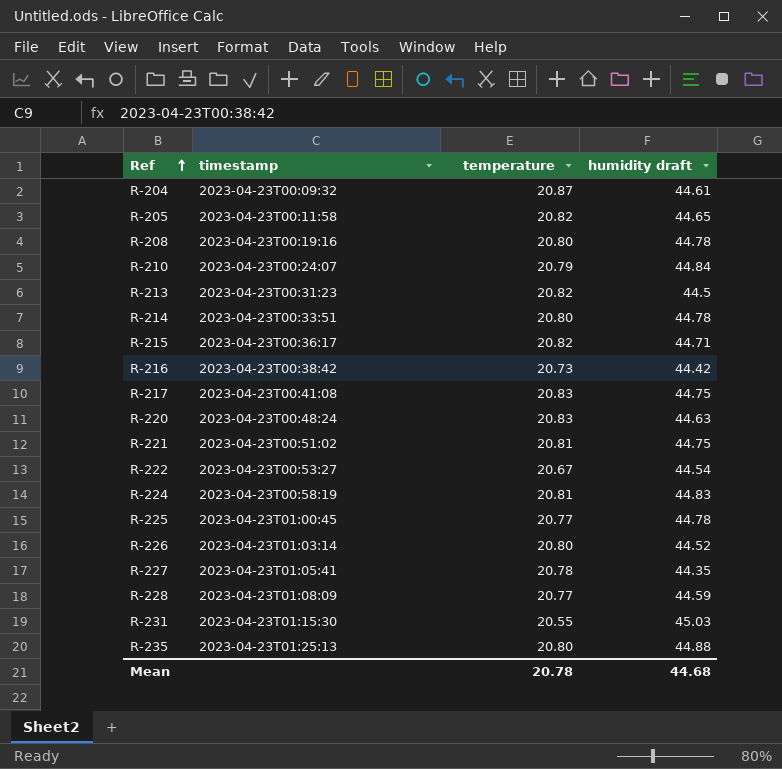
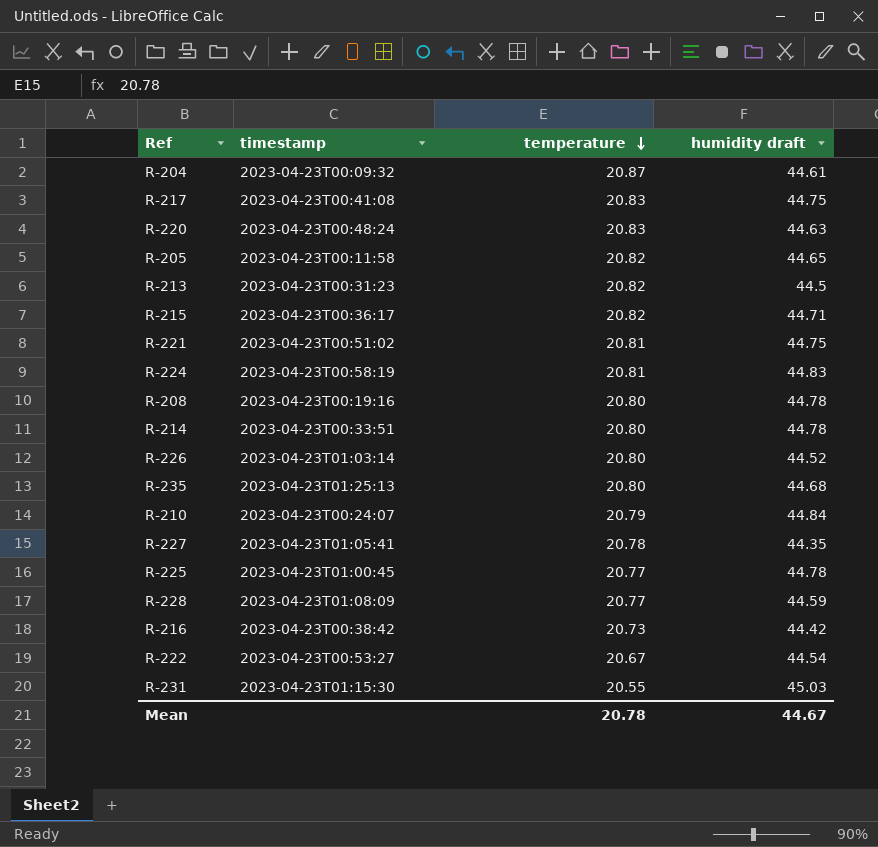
row order: Ref ascending -> temperature descending
R-235 | humidity draft: 44.88 -> 44.68
Mean | humidity draft: 44.68 -> 44.67

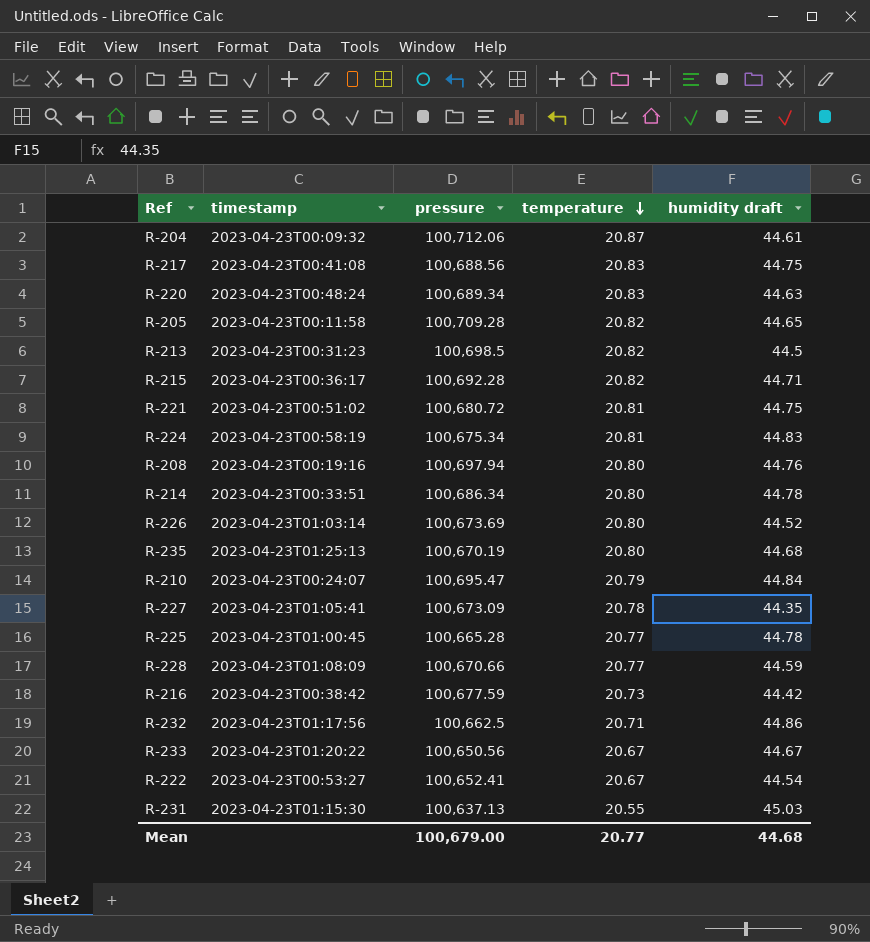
column pressure | position: none -> 3
R-208 | humidity draft: 44.78 -> 44.76
row R-232: none -> 2023-04-23T01:17:56 | 100,662.5 | 20.71 | 44.86
row R-233: none -> 2023-04-23T01:20:22 | 100,650.56 | 20.67 | 44.67
Mean | temperature: 20.78 -> 20.77
Mean | humidity draft: 44.67 -> 44.68

